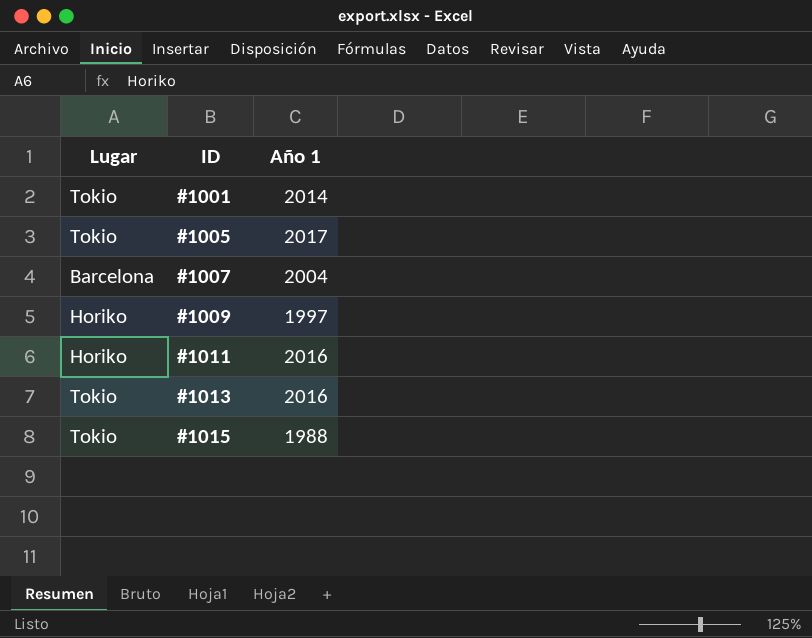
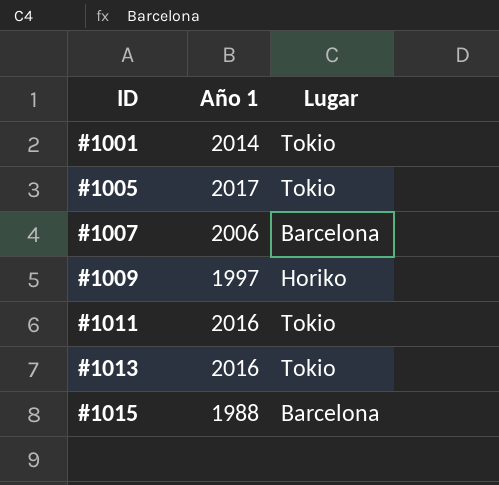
column Lugar | position: 1 -> 3
#1007 | Año 1: 2004 -> 2006
#1011 | Lugar: Horiko -> Tokio
#1015 | Lugar: Tokio -> Barcelona

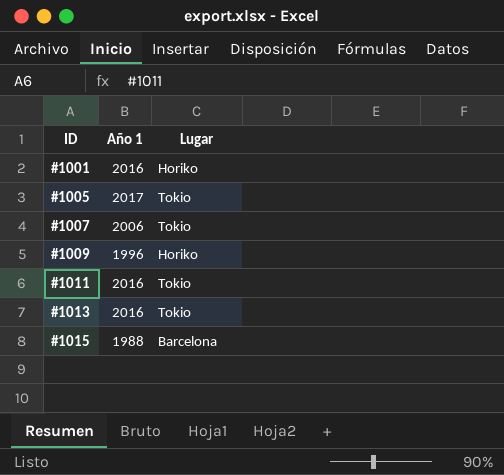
#1001 | Año 1: 2014 -> 2016
#1001 | Lugar: Tokio -> Horiko
#1007 | Lugar: Barcelona -> Tokio
#1009 | Año 1: 1997 -> 1996

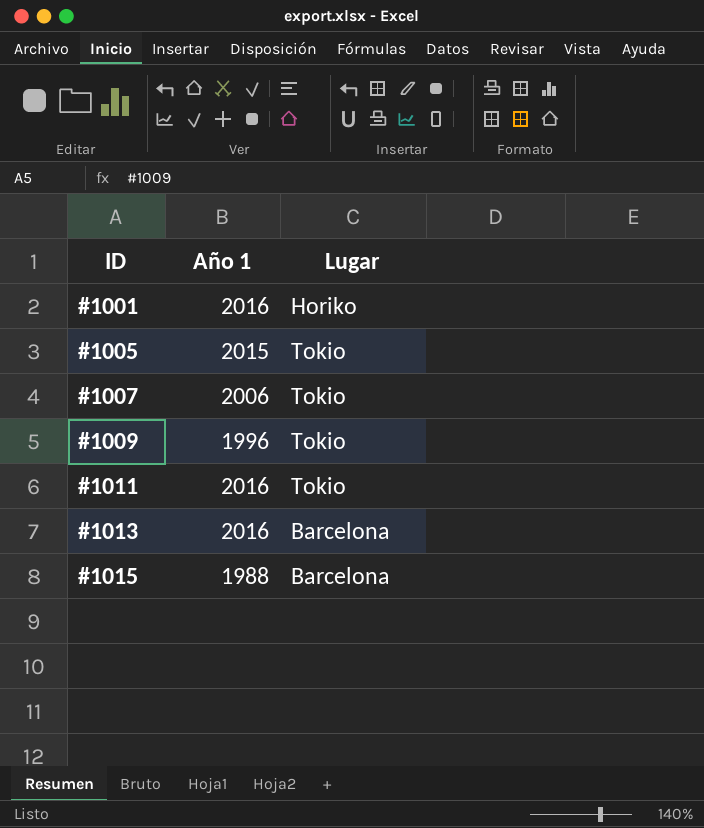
#1005 | Año 1: 2017 -> 2015
#1009 | Lugar: Horiko -> Tokio
#1013 | Lugar: Tokio -> Barcelona

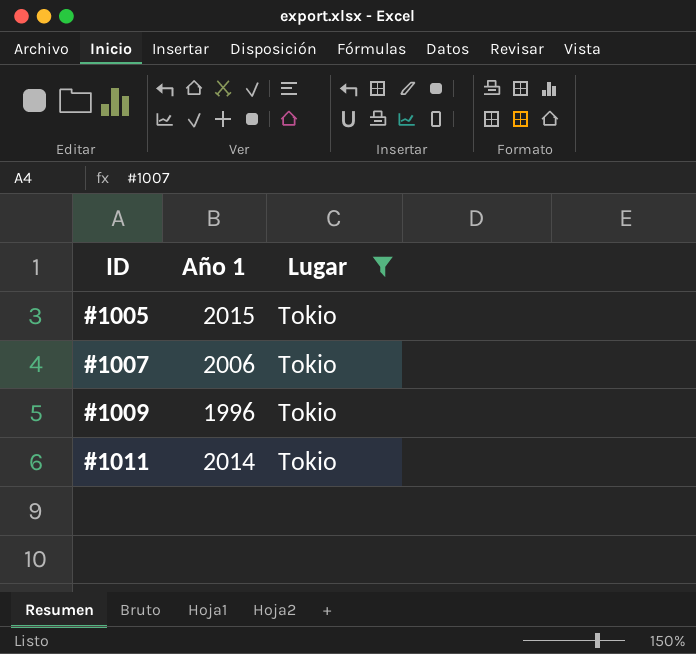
filter: none -> Lugar = Tokio
#1011 | Año 1: 2016 -> 2014

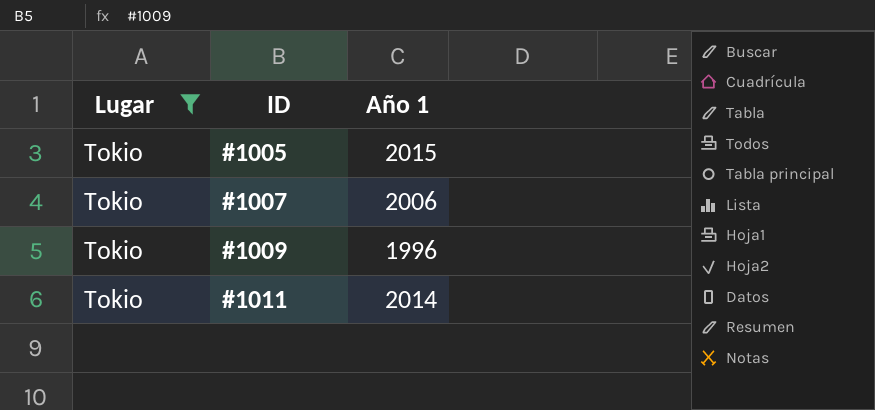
column Lugar | position: 3 -> 1

